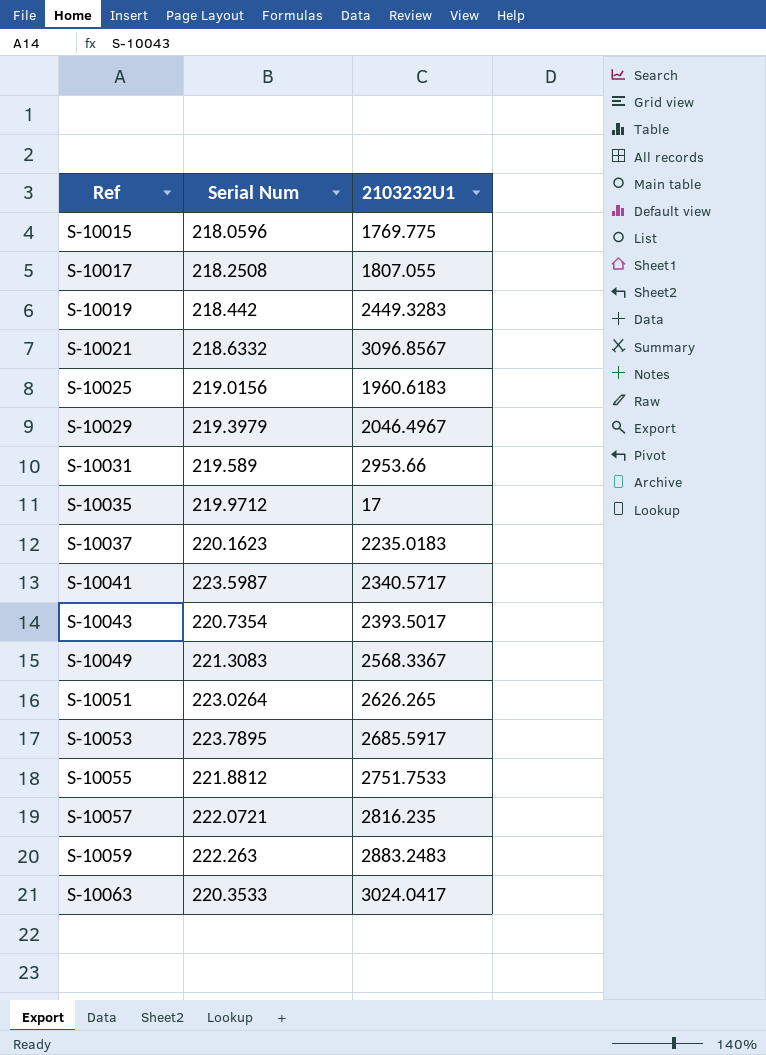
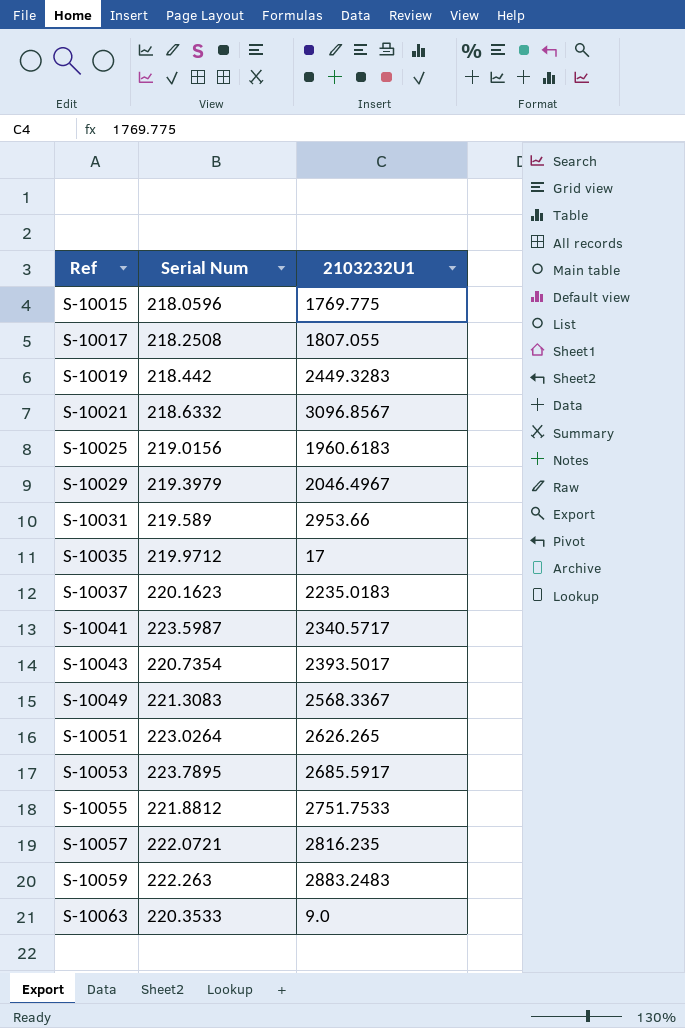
S-10063 | 2103232U1: 3024.0417 -> 9.0

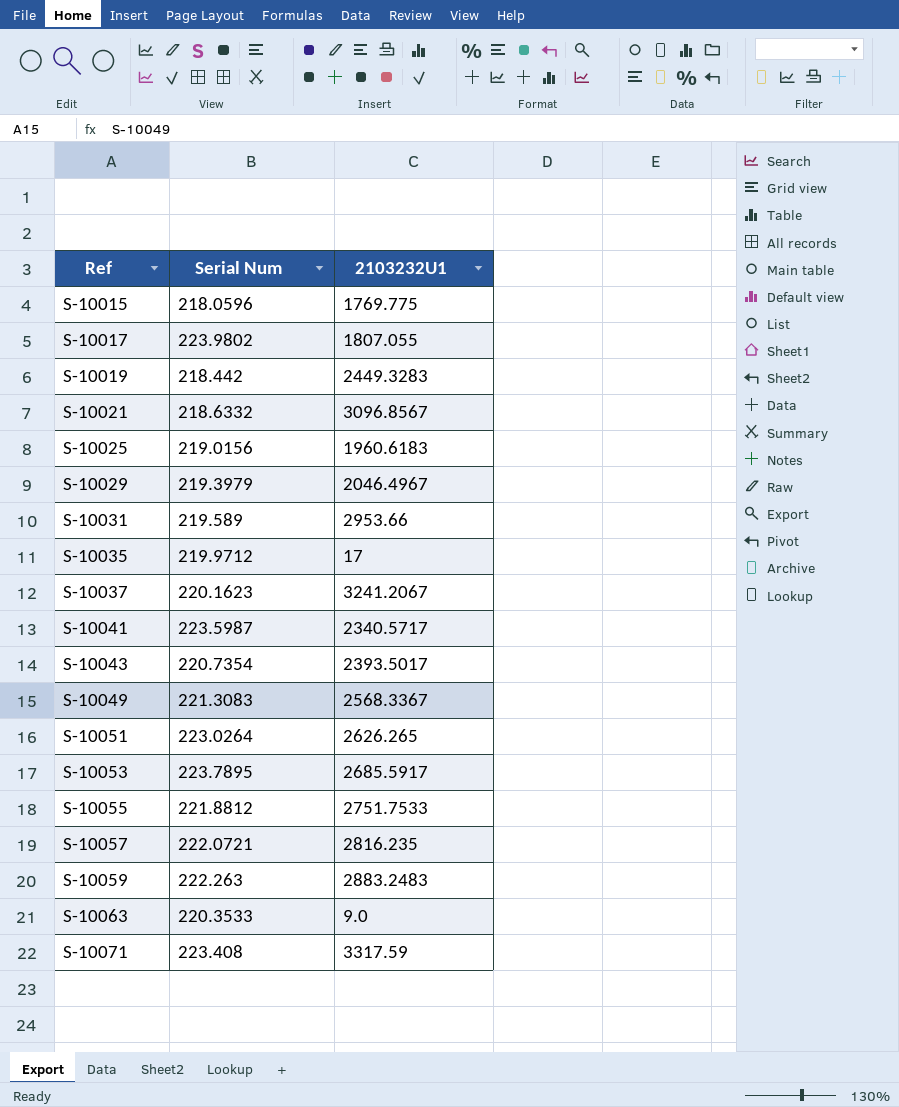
S-10017 | Serial Num: 218.2508 -> 223.9802
S-10037 | 2103232U1: 2235.0183 -> 3241.2067
row S-10071: none -> 223.408 | 3317.59

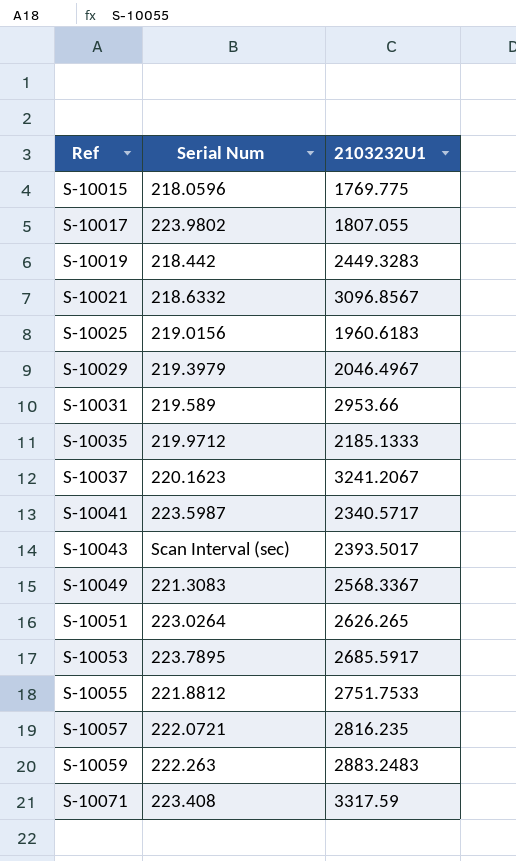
row S-10063: 220.3533 | 9.0 -> none
S-10035 | 2103232U1: 17 -> 2185.1333
S-10043 | Serial Num: 220.7354 -> Scan Interval (sec)

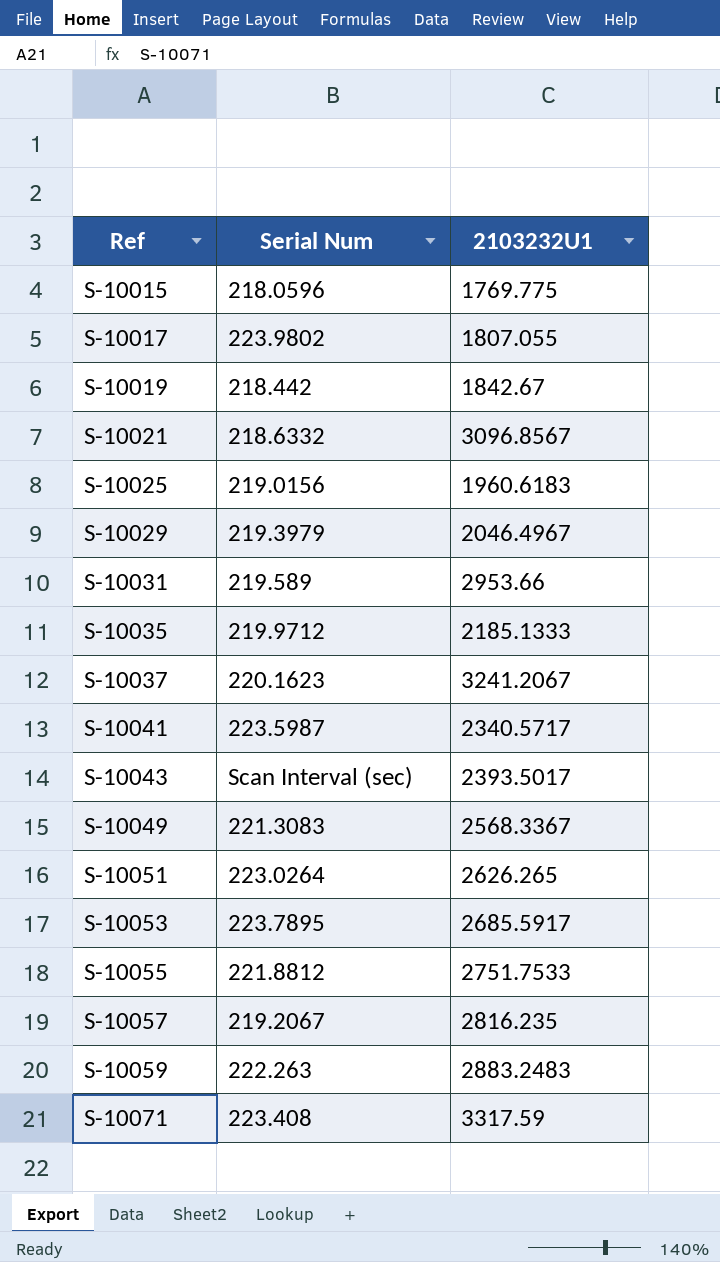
S-10019 | 2103232U1: 2449.3283 -> 1842.67
S-10057 | Serial Num: 222.0721 -> 219.2067

